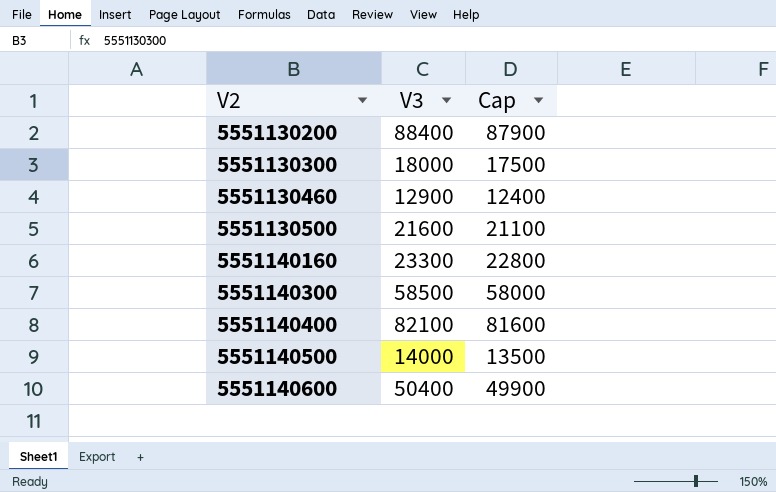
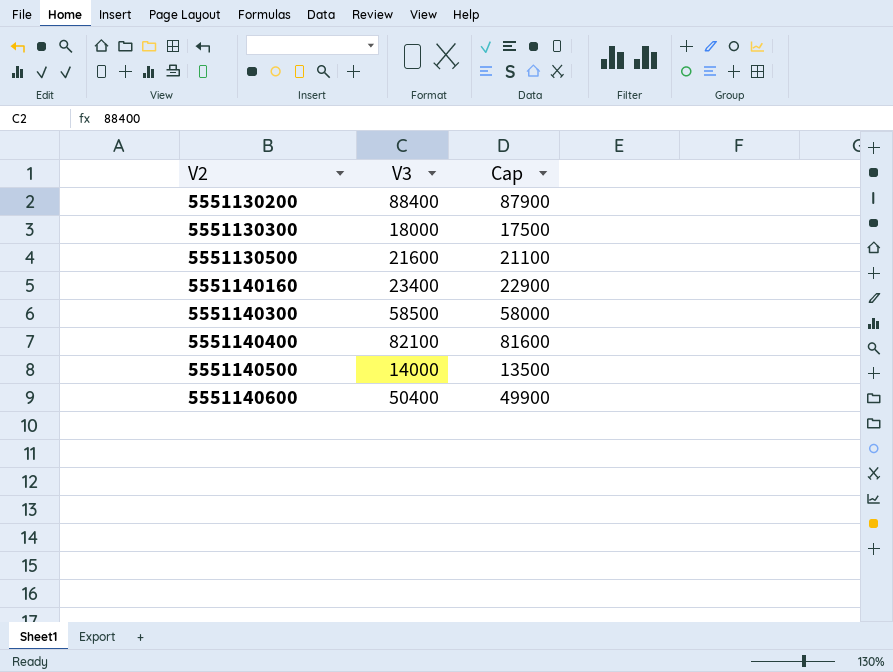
row 5551130460: 12900 | 12400 -> none
5551140160 | V3: 23300 -> 23400
5551140160 | Cap: 22800 -> 22900

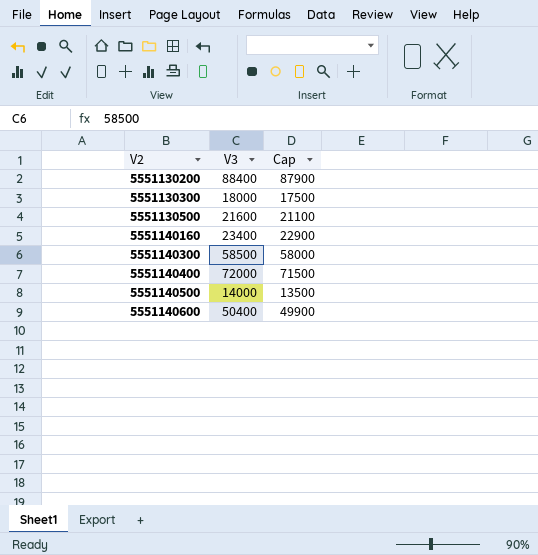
5551140400 | V3: 82100 -> 72000
5551140400 | Cap: 81600 -> 71500

